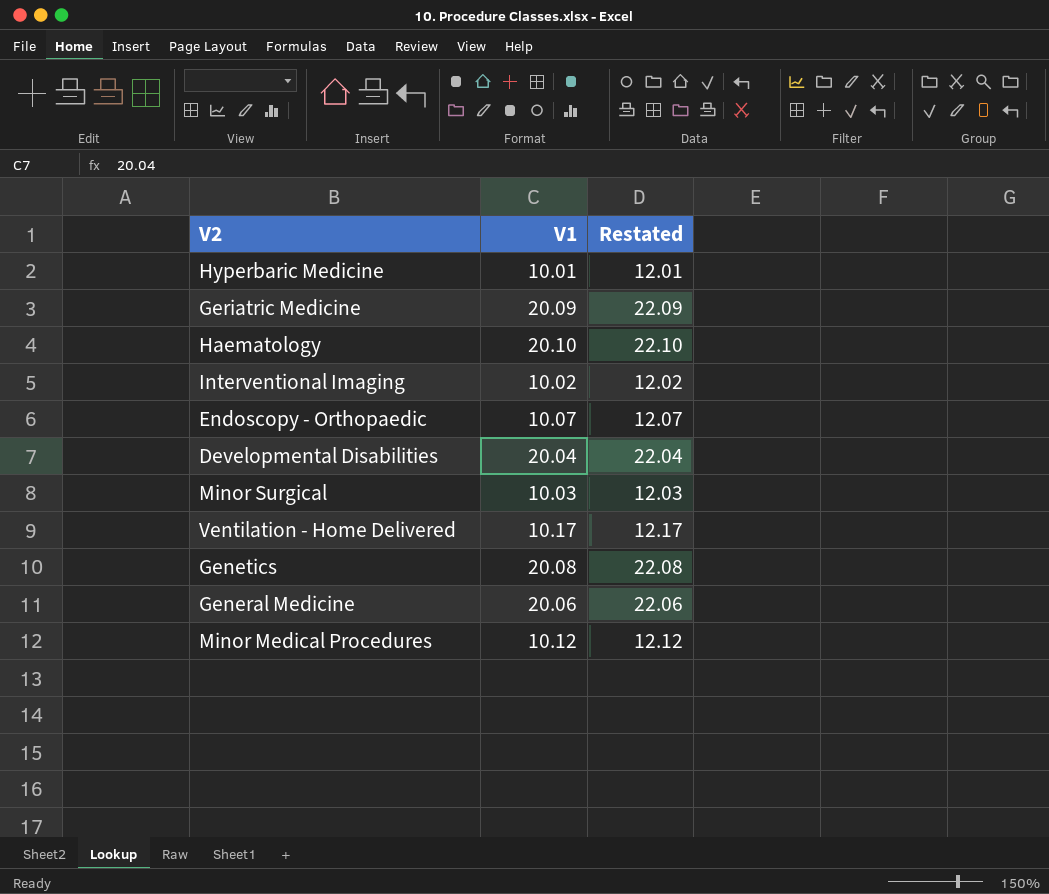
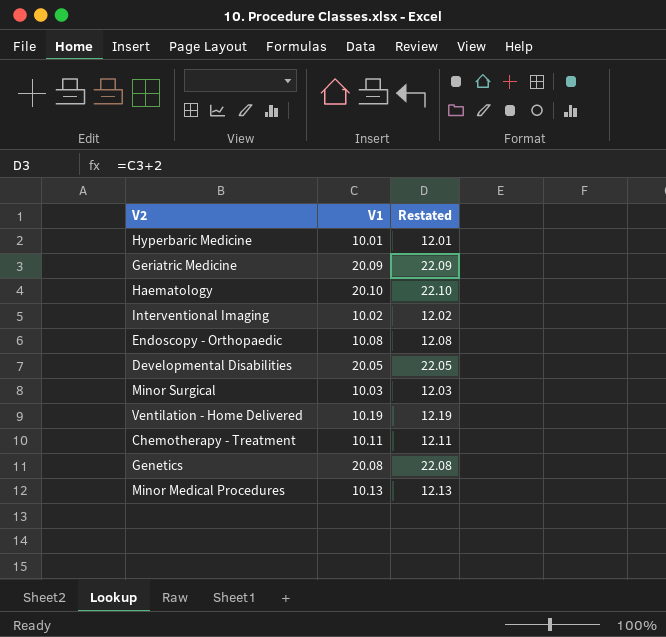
row General Medicine: 20.06 | 22.06 -> none
Endoscopy - Orthopaedic | V1: 10.07 -> 10.08
Endoscopy - Orthopaedic | Restated: 12.07 -> 12.08
Developmental Disabilities | V1: 20.04 -> 20.05
Developmental Disabilities | Restated: 22.04 -> 22.05
Ventilation - Home Delivered | V1: 10.17 -> 10.19
Ventilation - Home Delivered | Restated: 12.17 -> 12.19
row Chemotherapy - Treatment: none -> 10.11 | 12.11
Minor Medical Procedures | V1: 10.12 -> 10.13
Minor Medical Procedures | Restated: 12.12 -> 12.13

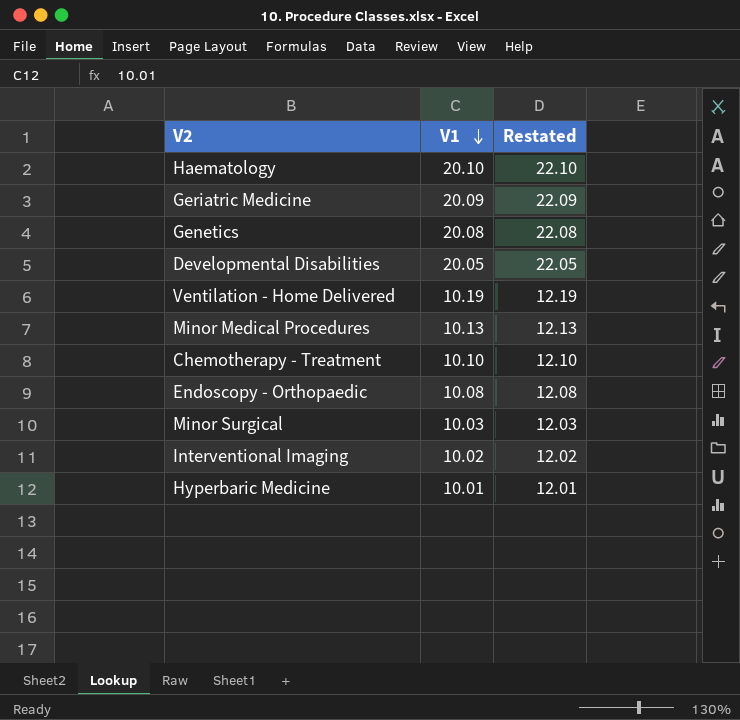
row order: none -> V1 descending
Chemotherapy - Treatment | V1: 10.11 -> 10.10
Chemotherapy - Treatment | Restated: 12.11 -> 12.10

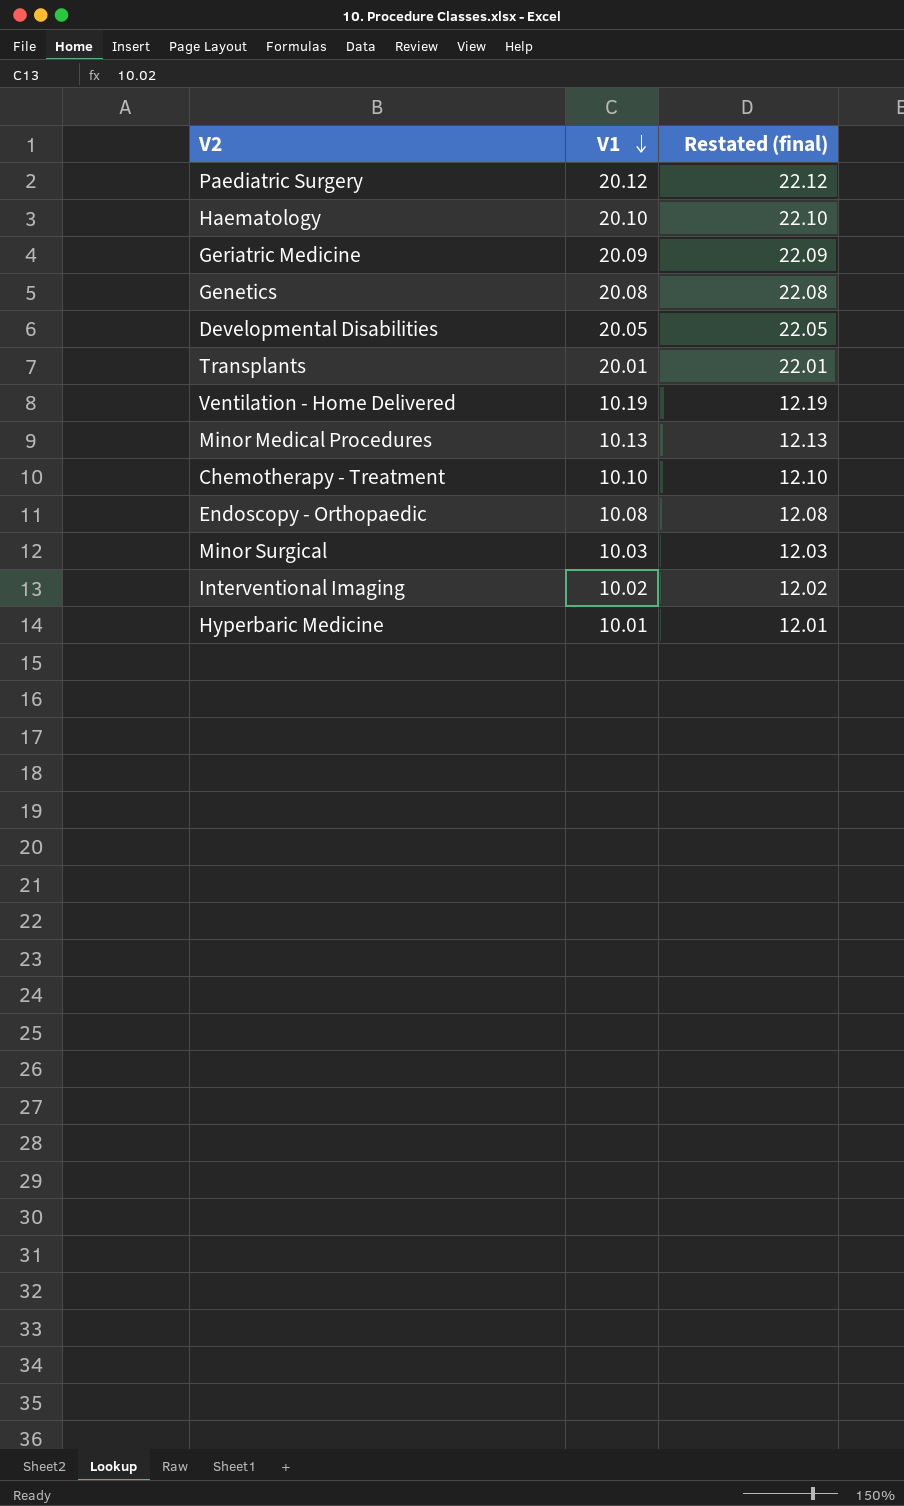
column name: Restated -> Restated (final)
row Paediatric Surgery: none -> 20.12 | 22.12
row Transplants: none -> 20.01 | 22.01

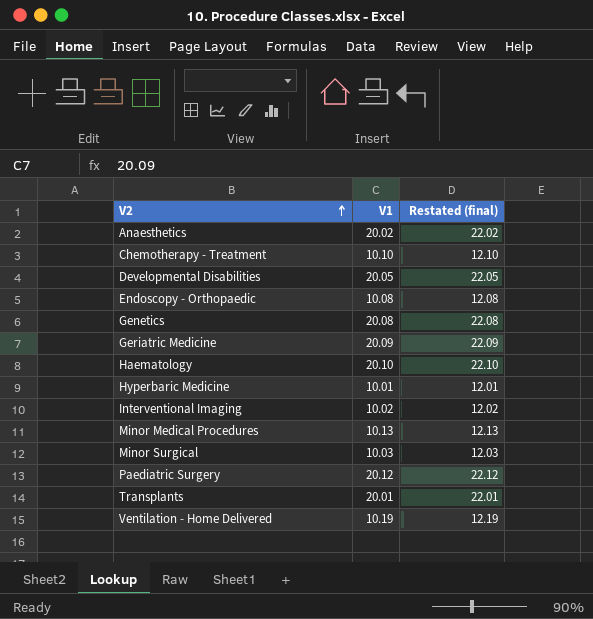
row order: V1 descending -> V2 ascending
row Anaesthetics: none -> 20.02 | 22.02

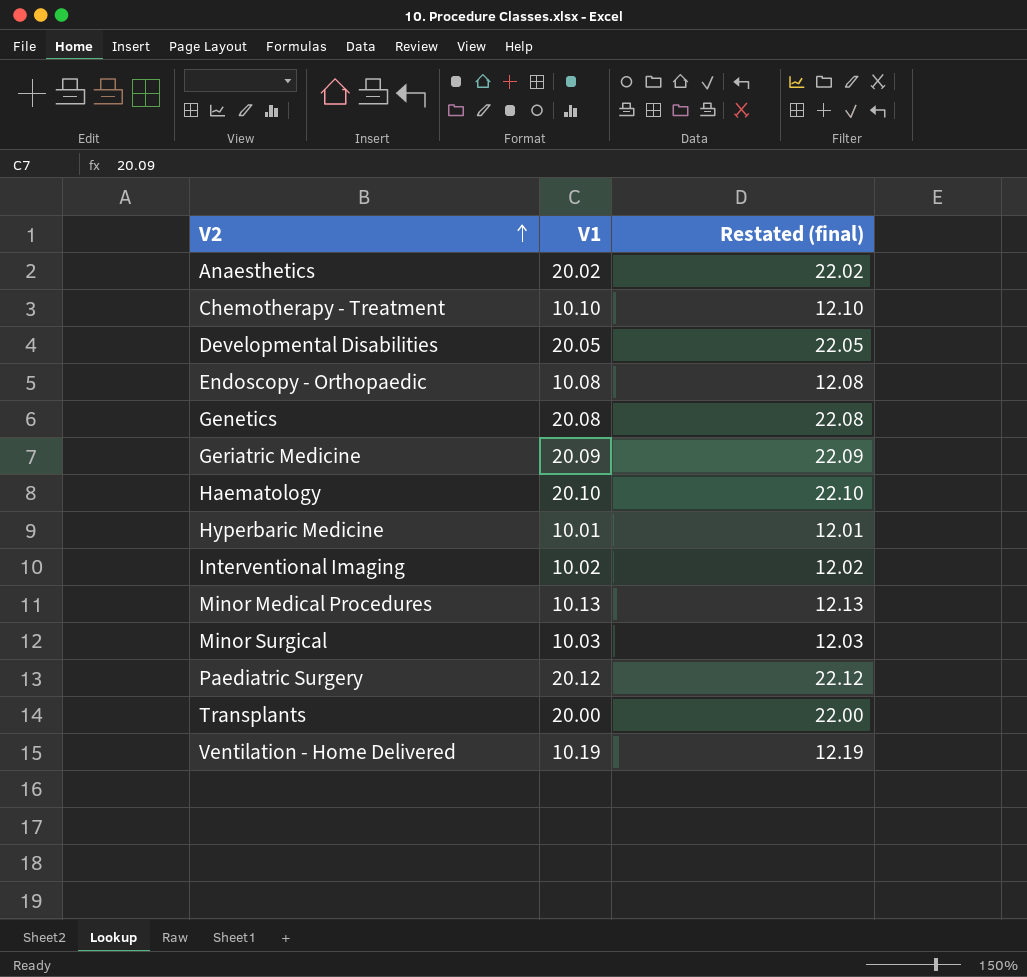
Transplants | V1: 20.01 -> 20.00
Transplants | Restated (final): 22.01 -> 22.00

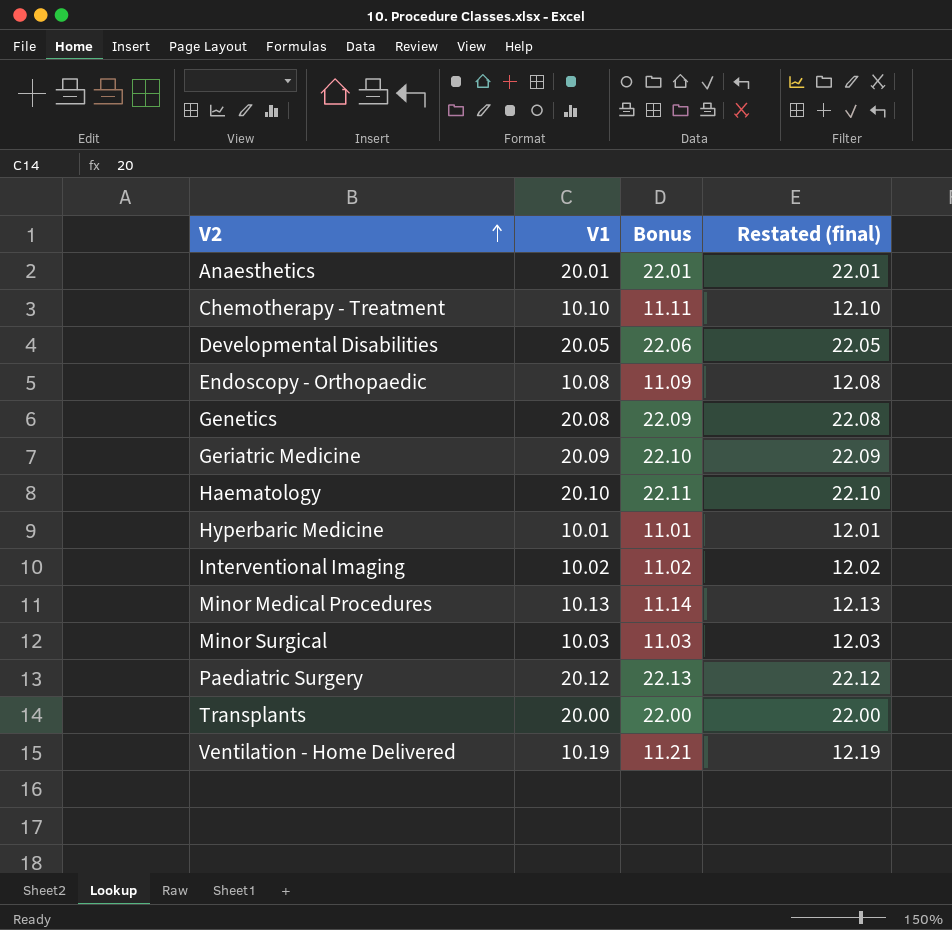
column Bonus | formula: none -> [V1] * 1.1
Anaesthetics | V1: 20.02 -> 20.01
Anaesthetics | Restated (final): 22.02 -> 22.01

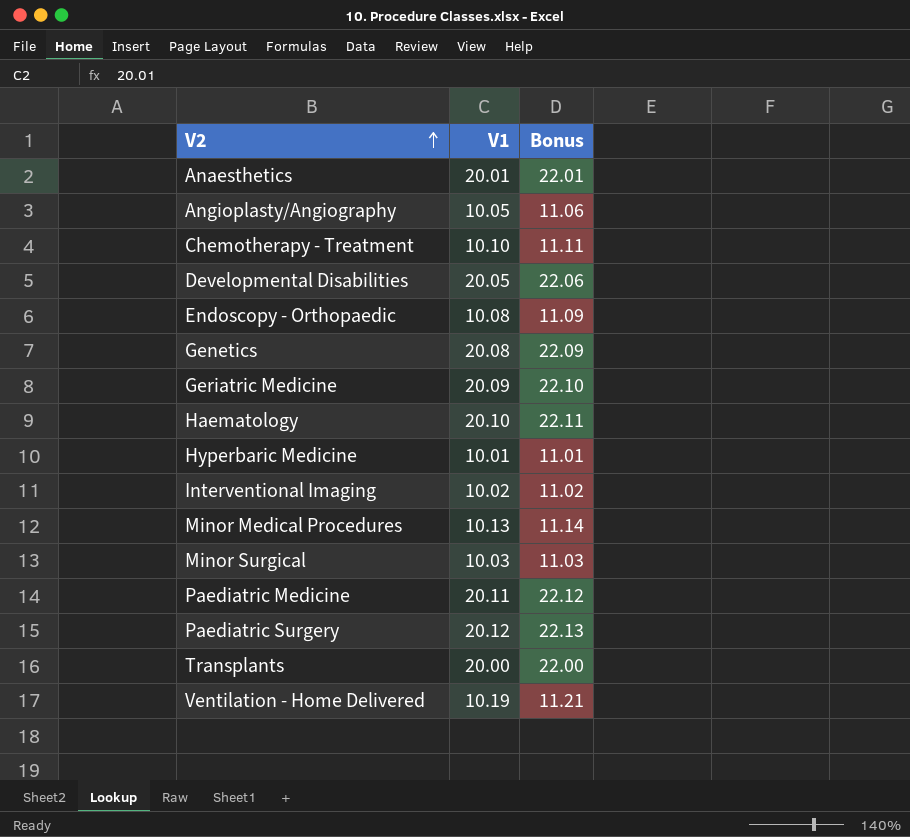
column Restated (final) | formula: [V1] + 2 -> none
row Angioplasty/Angiography: none -> 10.05 | 11.06
row Paediatric Medicine: none -> 20.11 | 22.12

